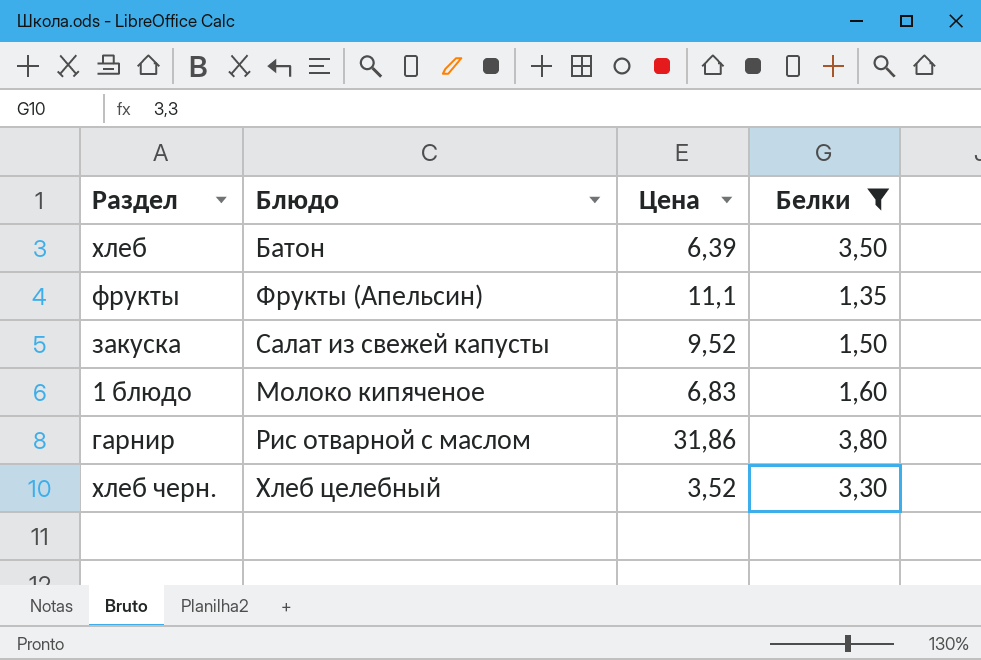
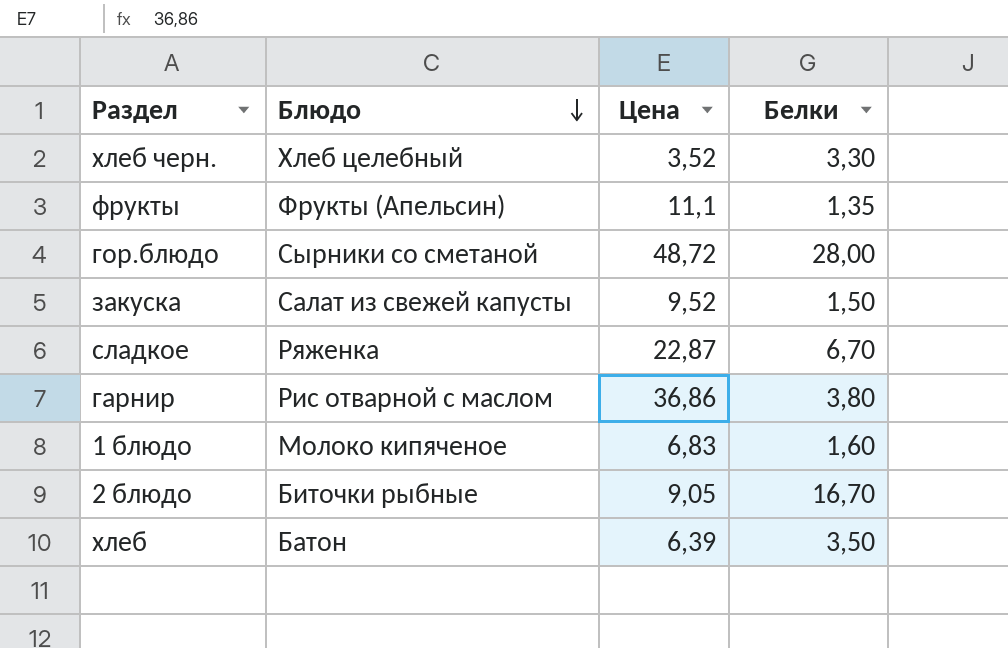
filter: Белки <= 3,80 -> none
row order: none -> Блюдо descending
гарнир | Цена: 31,86 -> 36,86

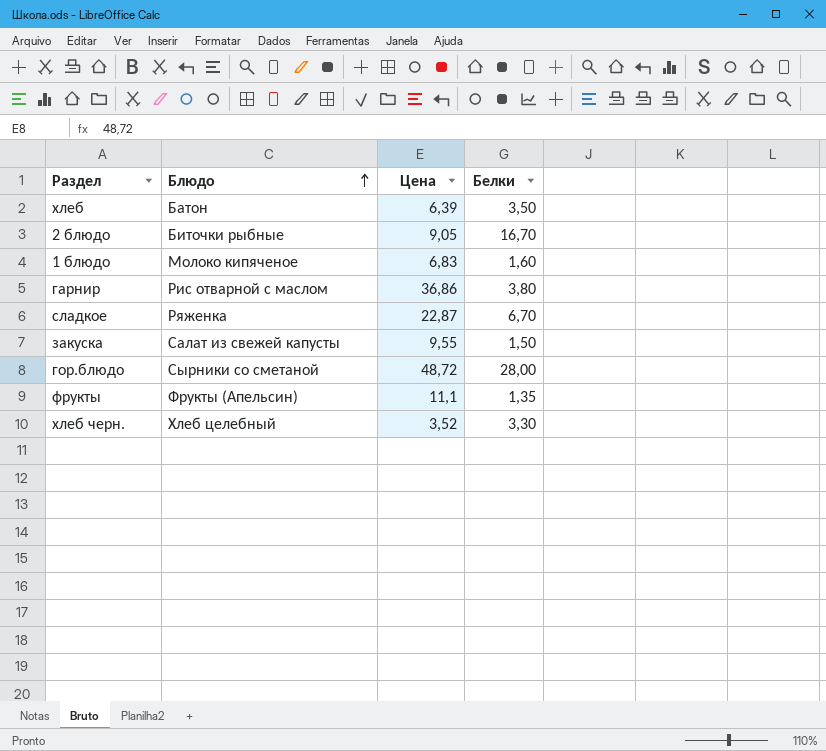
row order: Блюдо descending -> Блюдо ascending
закуска | Цена: 9,52 -> 9,55

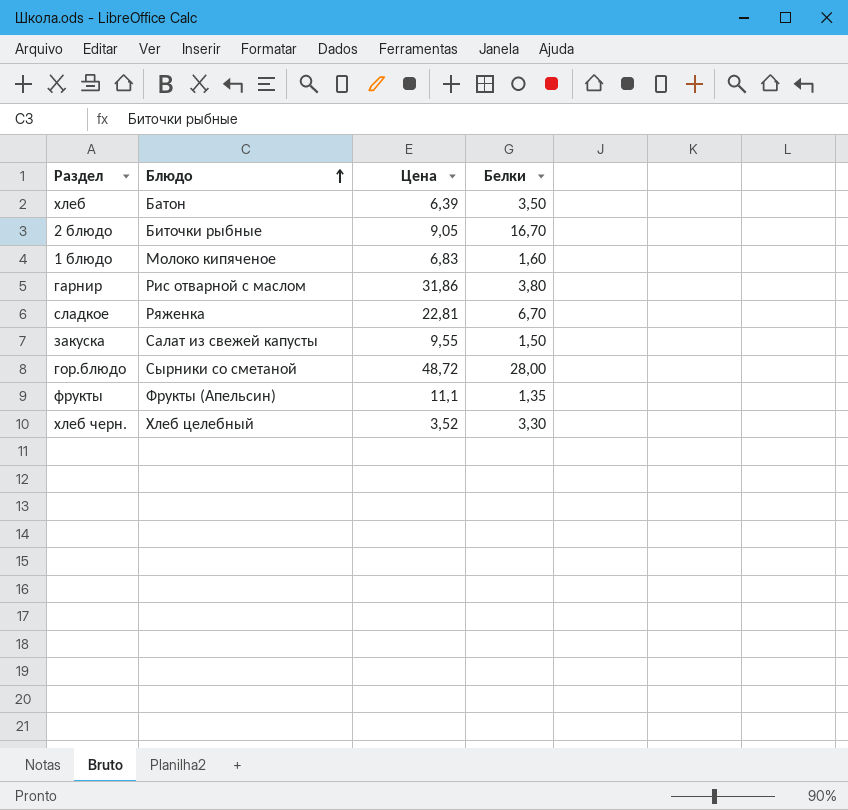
гарнир | Цена: 36,86 -> 31,86
сладкое | Цена: 22,87 -> 22,81

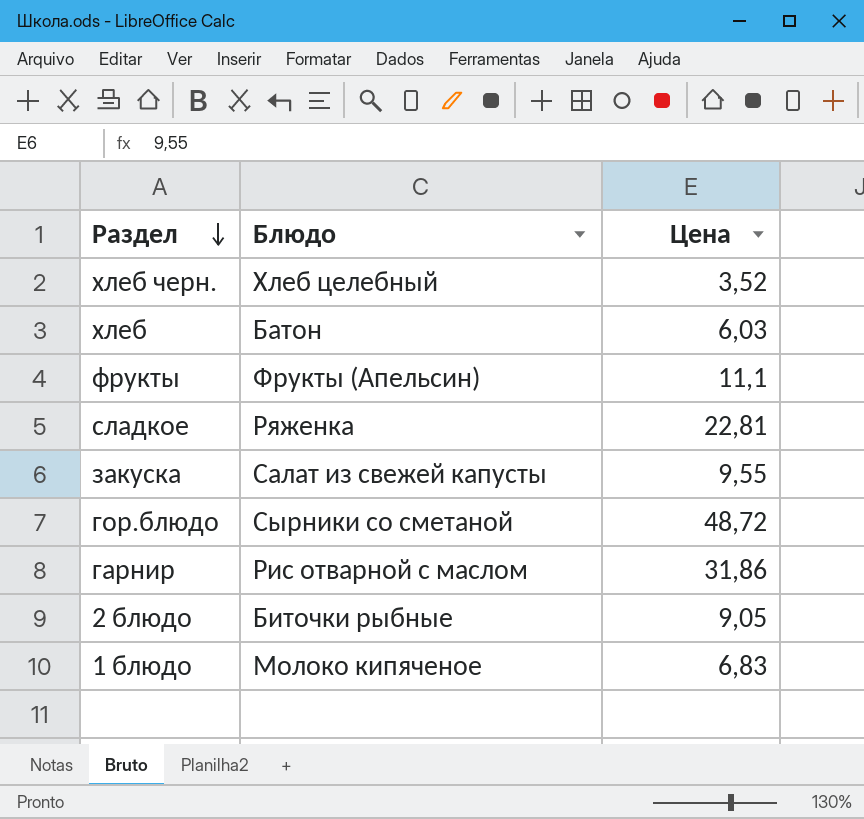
row order: Блюдо ascending -> Раздел descending
column Белки | position: 4 -> none
хлеб | Цена: 6,39 -> 6,03

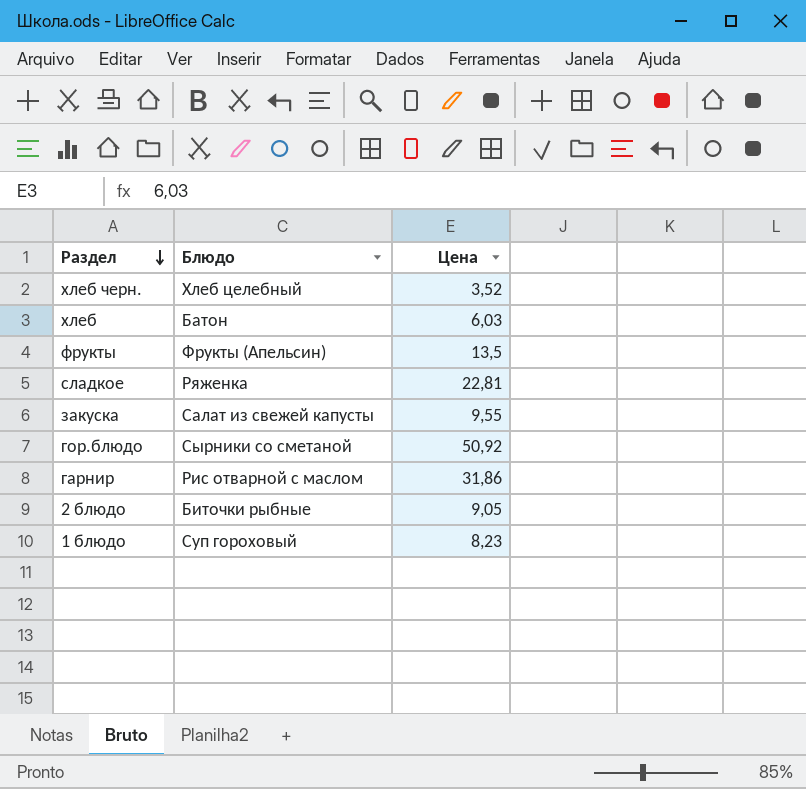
фрукты | Цена: 11,1 -> 13,5
гор.блюдо | Цена: 48,72 -> 50,92
1 блюдо | Блюдо: Молоко кипяченое -> Суп гороховый
1 блюдо | Цена: 6,83 -> 8,23

